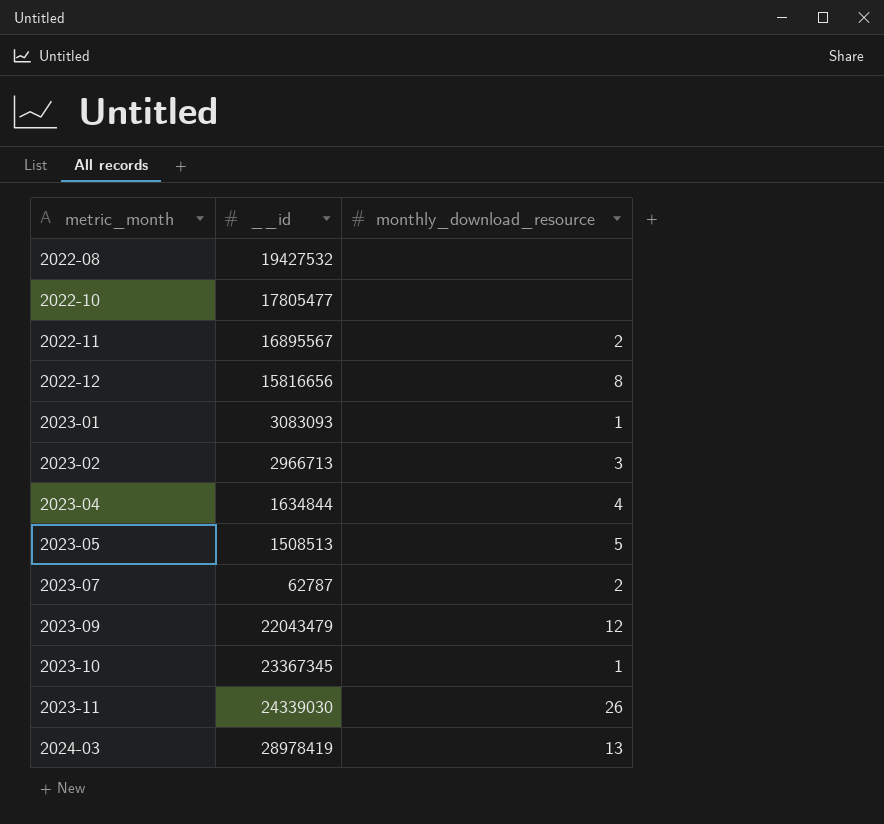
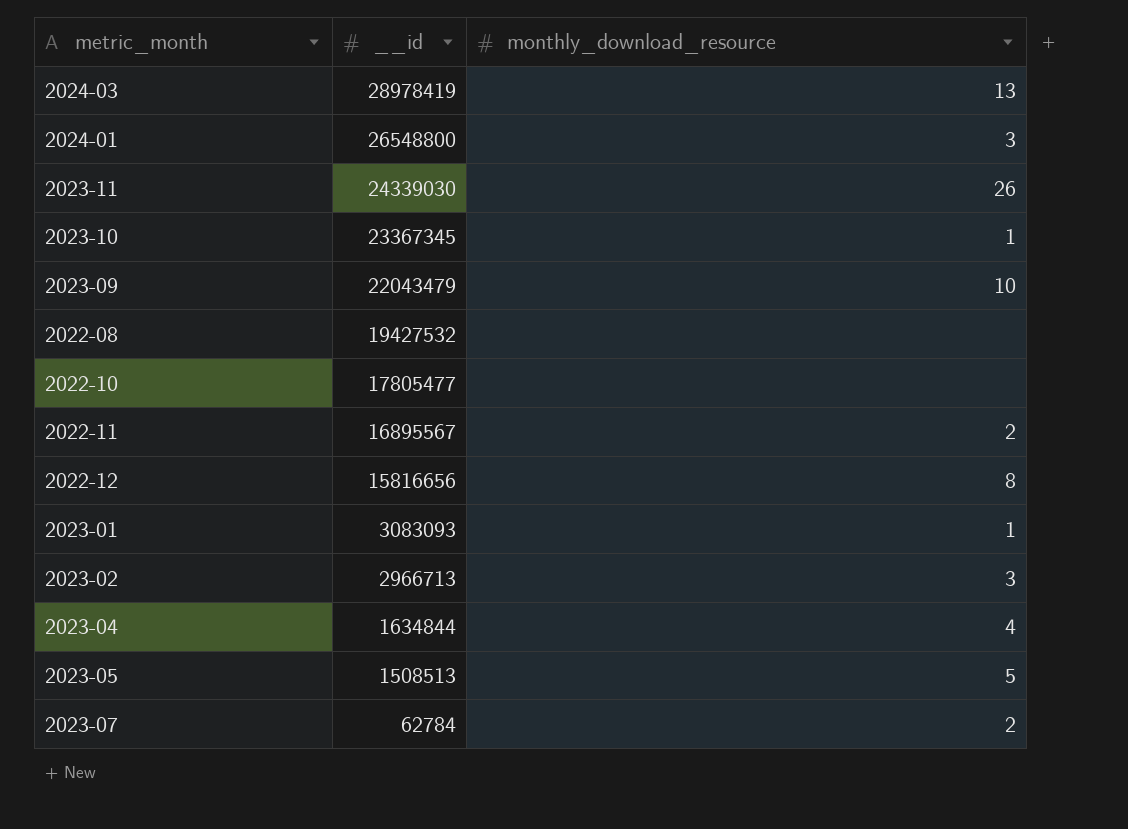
row order: metric_month ascending -> __id descending
row 2024-01: none -> 26548800 | 3
2023-09 | monthly_download_resource: 12 -> 10
2023-07 | __id: 62787 -> 62784

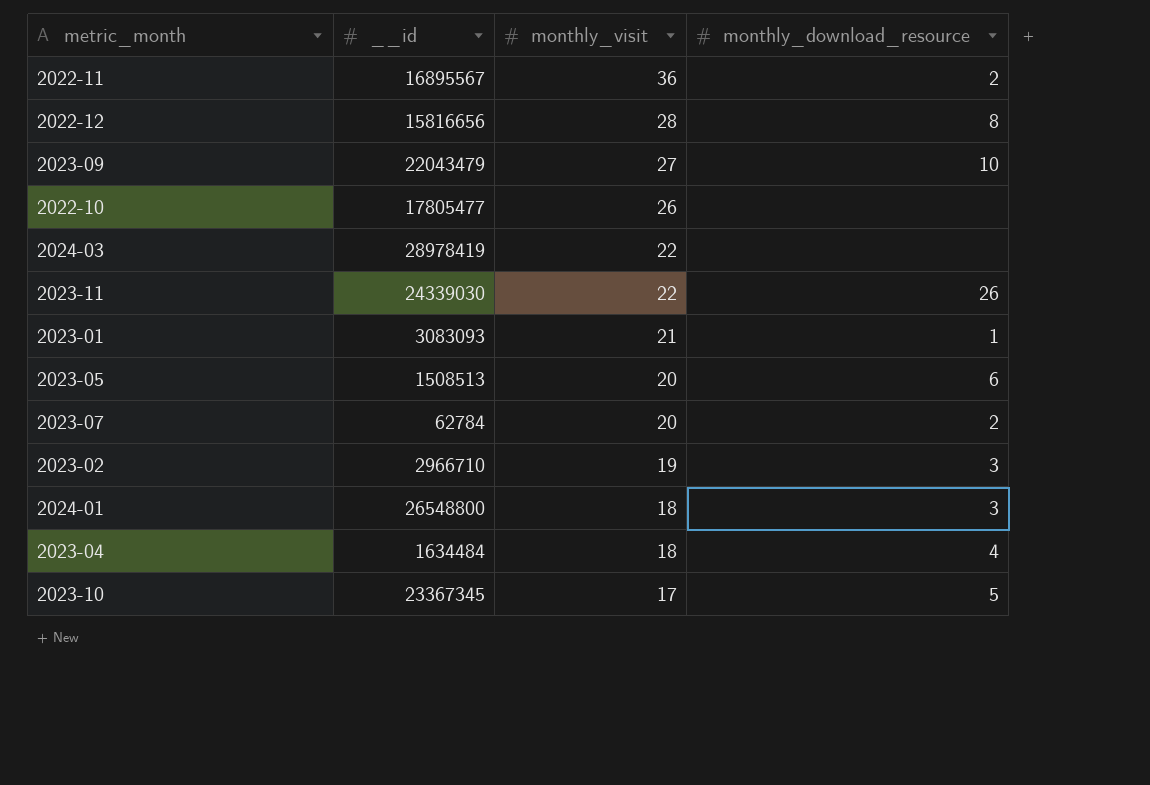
row order: __id descending -> monthly_visit descending
column monthly_visit | position: none -> 3
row 2022-08: 19427532 | none -> none
2024-03 | monthly_download_resource: 13 -> none
2023-05 | monthly_download_resource: 5 -> 6
2023-02 | __id: 2966713 -> 2966710
2023-04 | __id: 1634844 -> 1634484
2023-10 | monthly_download_resource: 1 -> 5

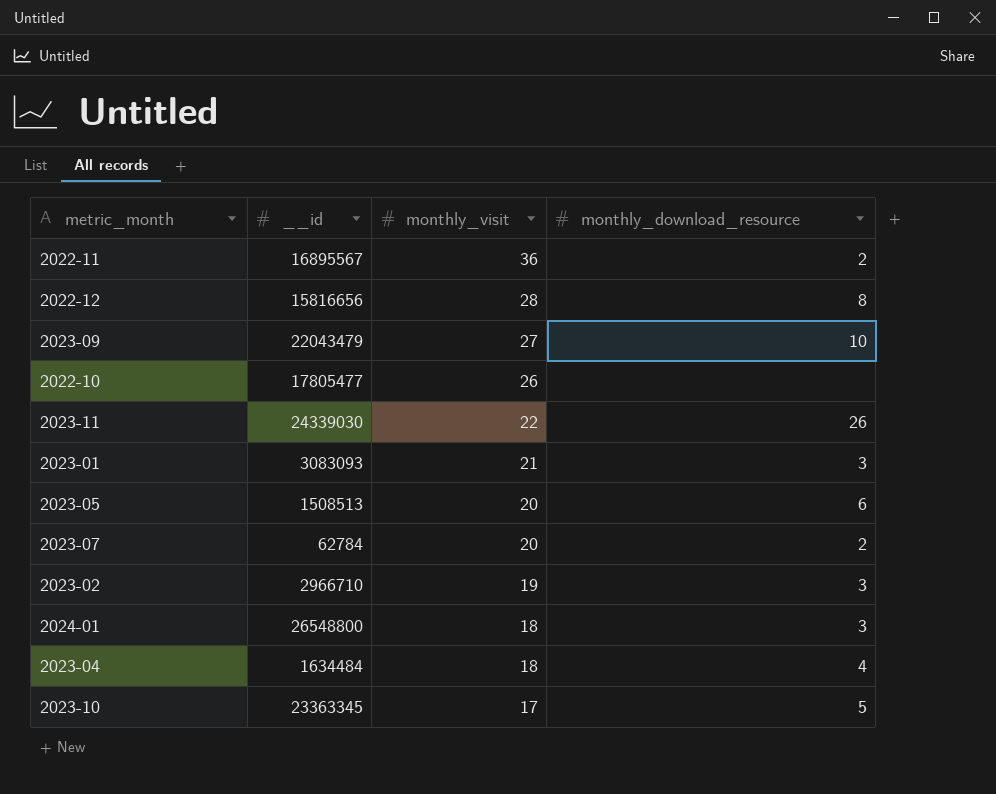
row 2024-03: 28978419 | 22 | none -> none
2023-01 | monthly_download_resource: 1 -> 3
2023-10 | __id: 23367345 -> 23363345

